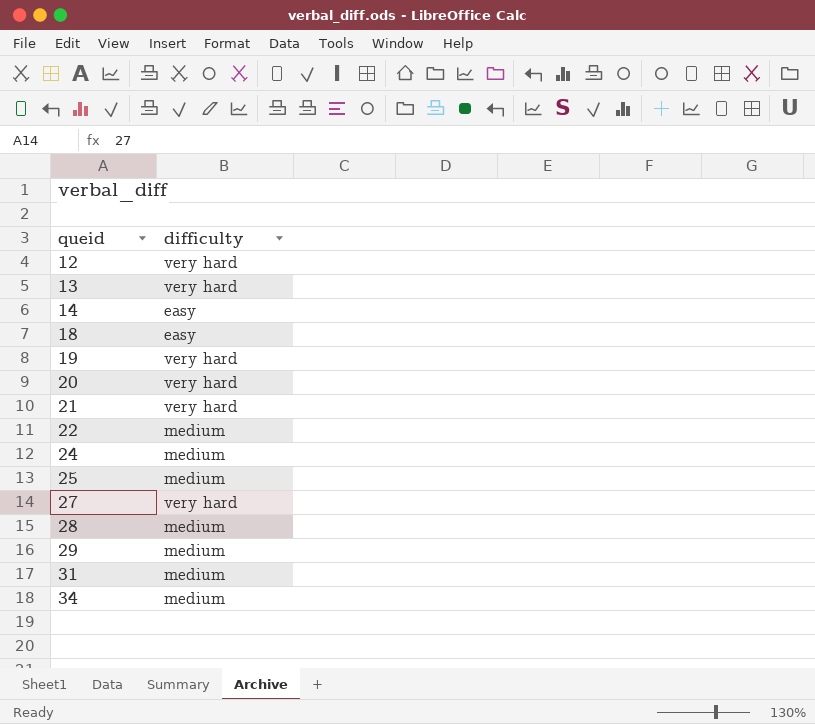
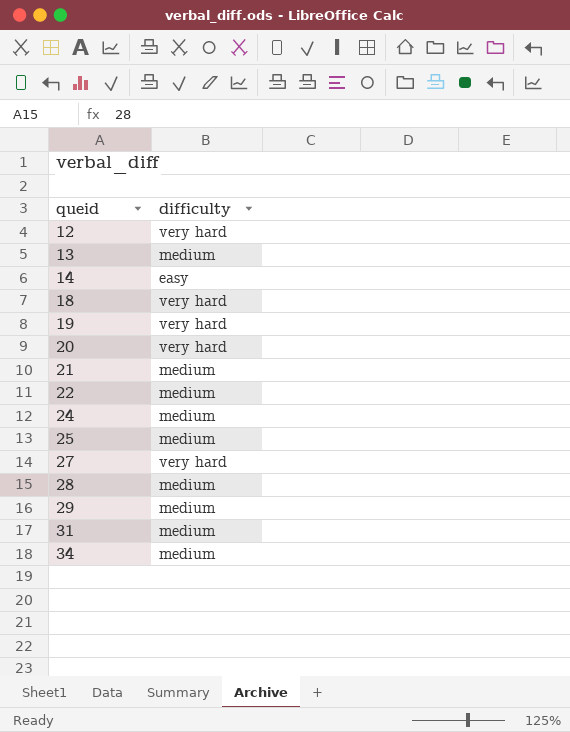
13 | difficulty: very hard -> medium
18 | difficulty: easy -> very hard
21 | difficulty: very hard -> medium

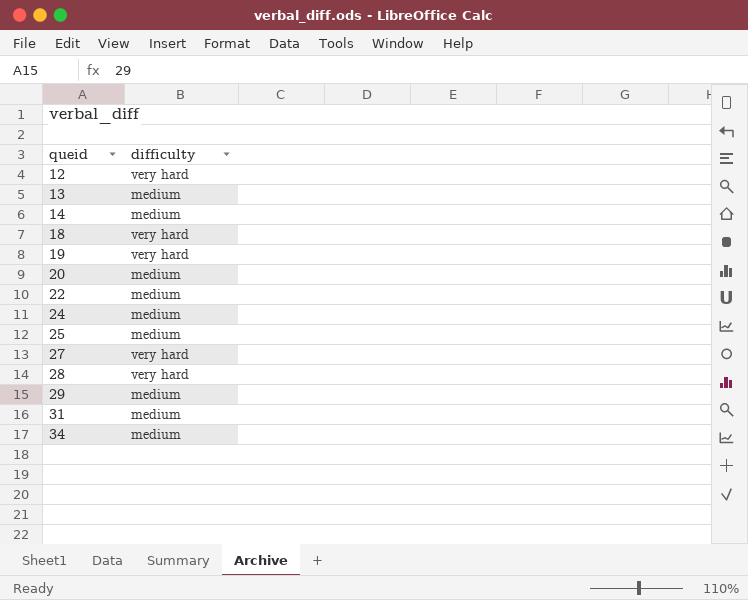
row 21: medium -> none
14 | difficulty: easy -> medium
20 | difficulty: very hard -> medium
28 | difficulty: medium -> very hard

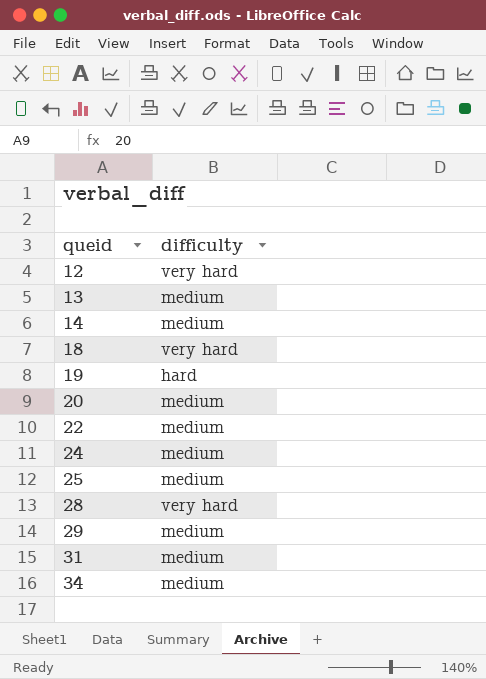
row 27: very hard -> none
19 | difficulty: very hard -> hard

